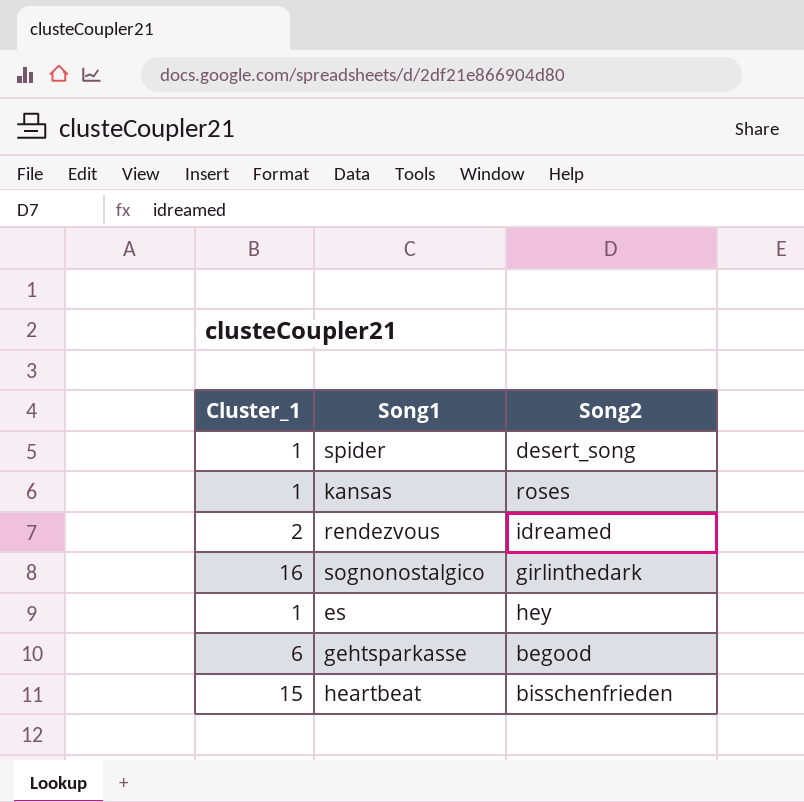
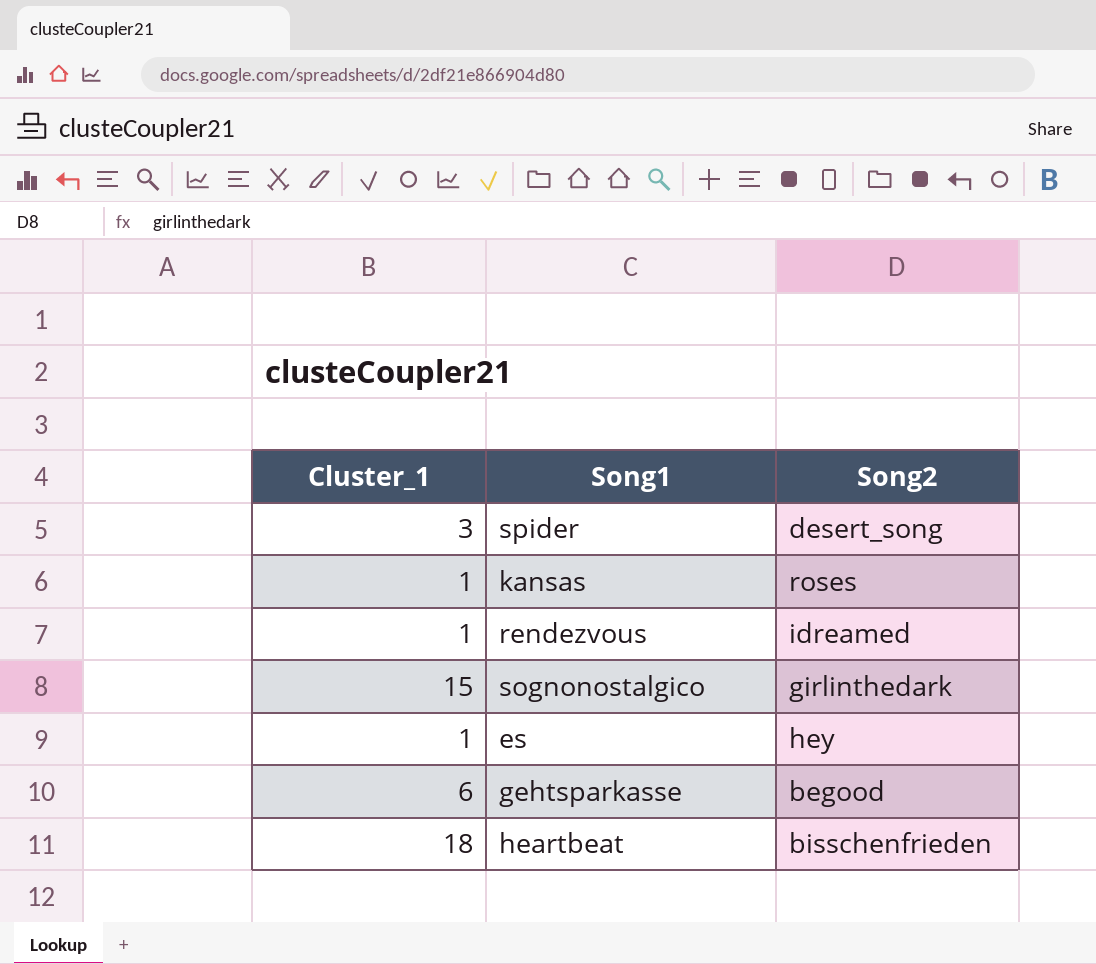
spider | Cluster_1: 1 -> 3
rendezvous | Cluster_1: 2 -> 1
sognonostalgico | Cluster_1: 16 -> 15
heartbeat | Cluster_1: 15 -> 18

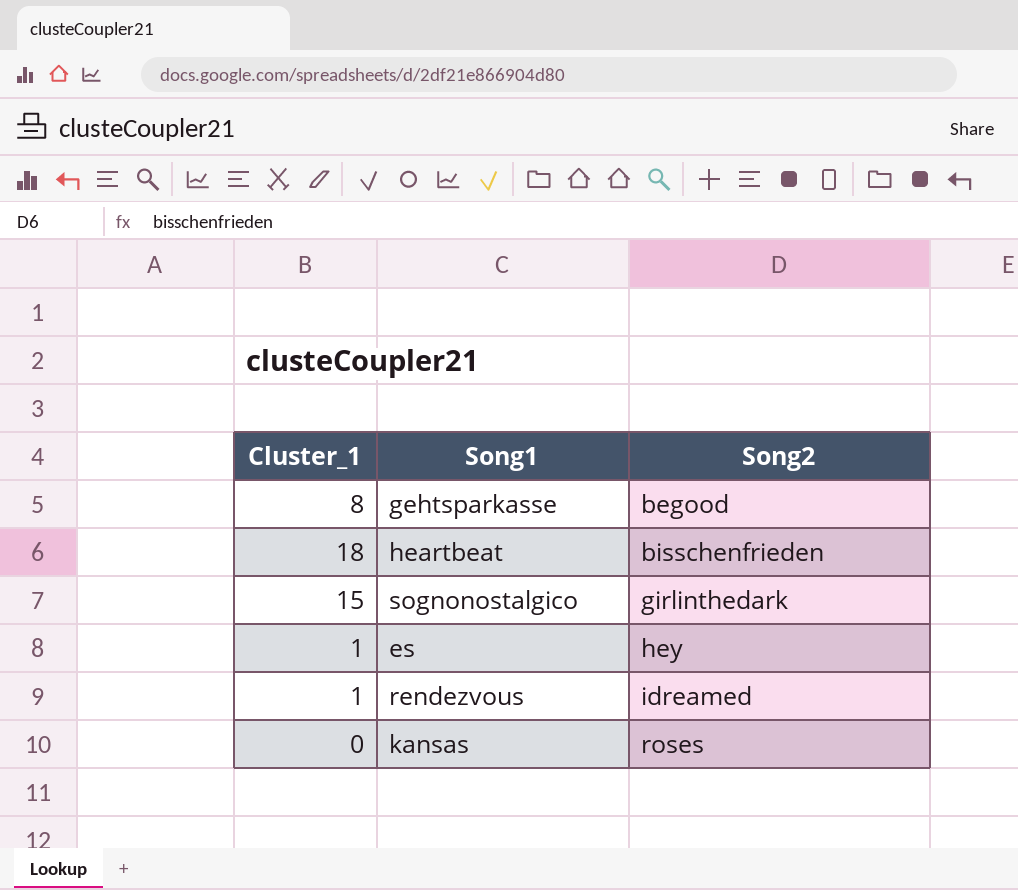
row order: none -> Song2 ascending
row spider: 3 | desert_song -> none
gehtsparkasse | Cluster_1: 6 -> 8
kansas | Cluster_1: 1 -> 0

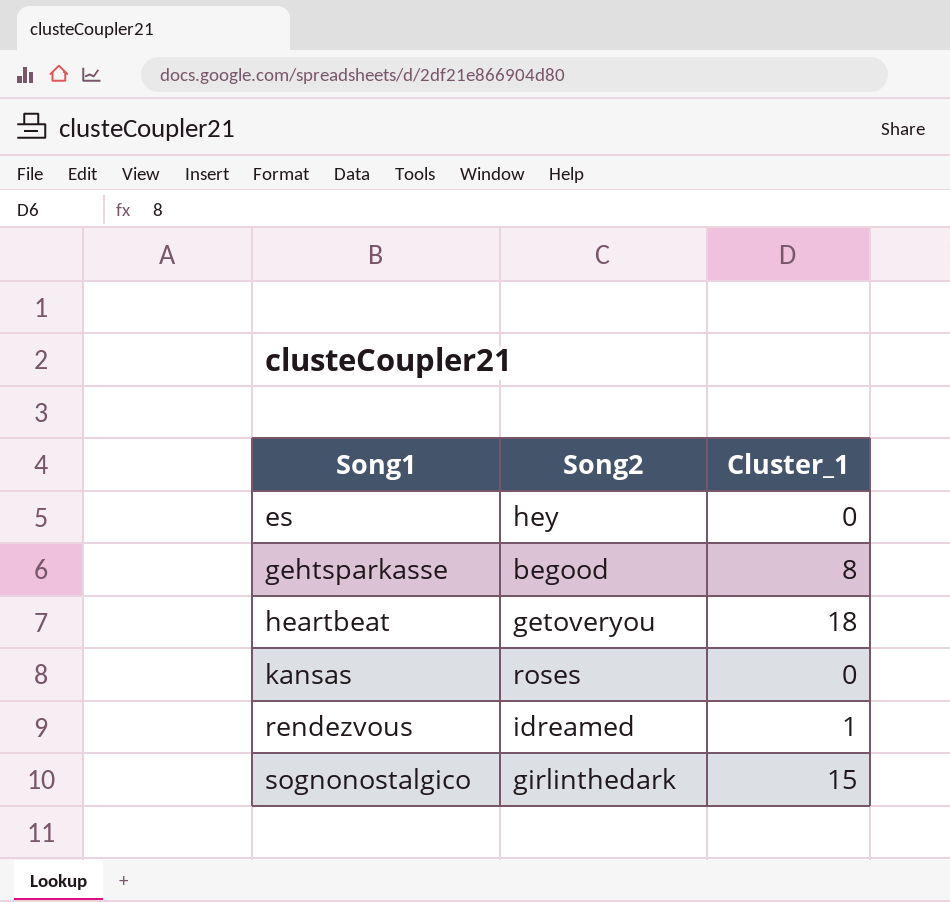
row order: Song2 ascending -> Song1 ascending
column Cluster_1 | position: 1 -> 3
es | Cluster_1: 1 -> 0
heartbeat | Song2: bisschenfrieden -> getoveryou

